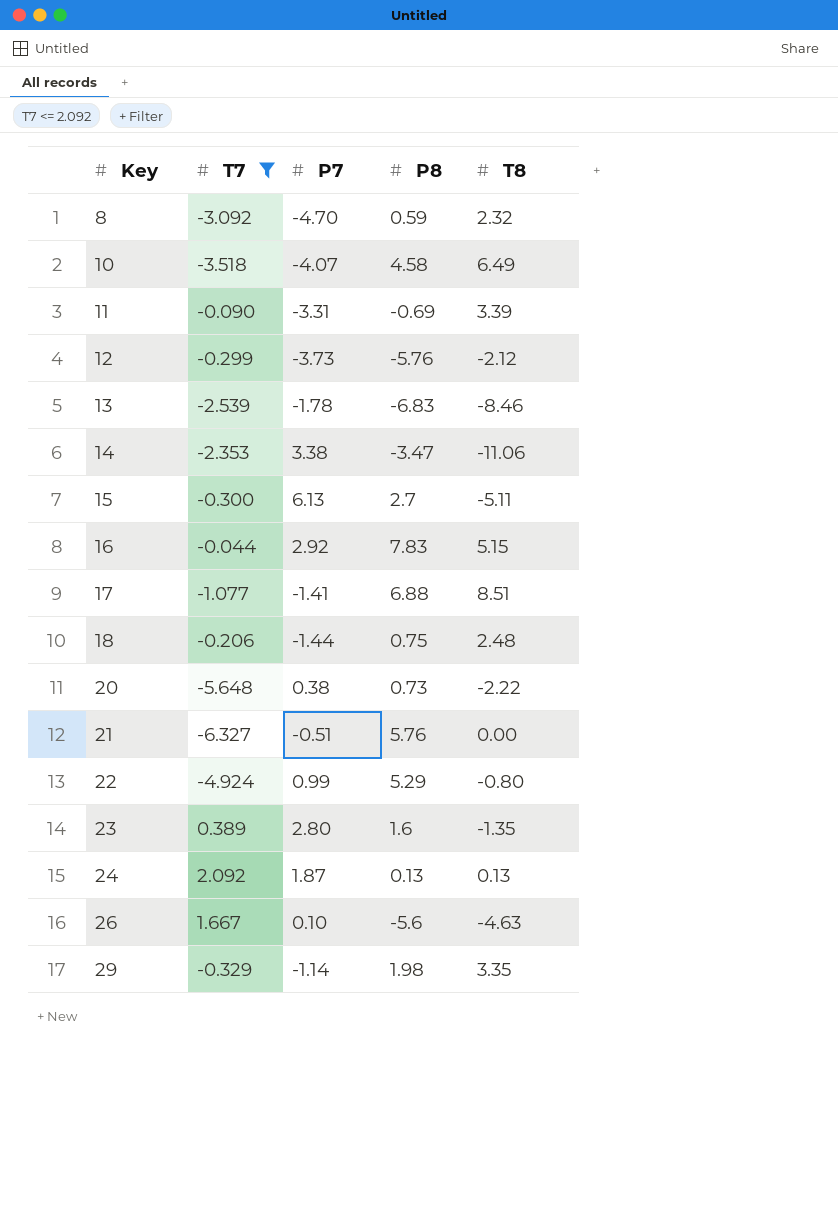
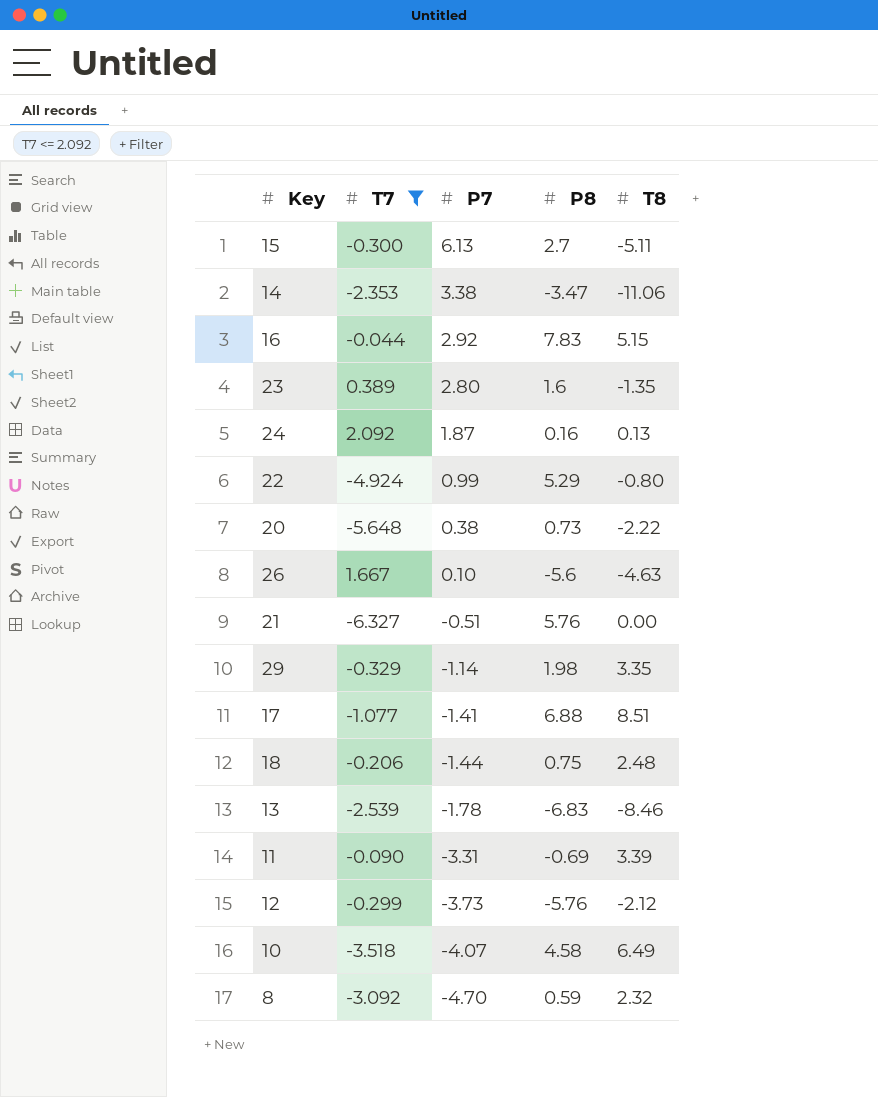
row order: Key ascending -> P7 descending
24 | P8: 0.13 -> 0.16

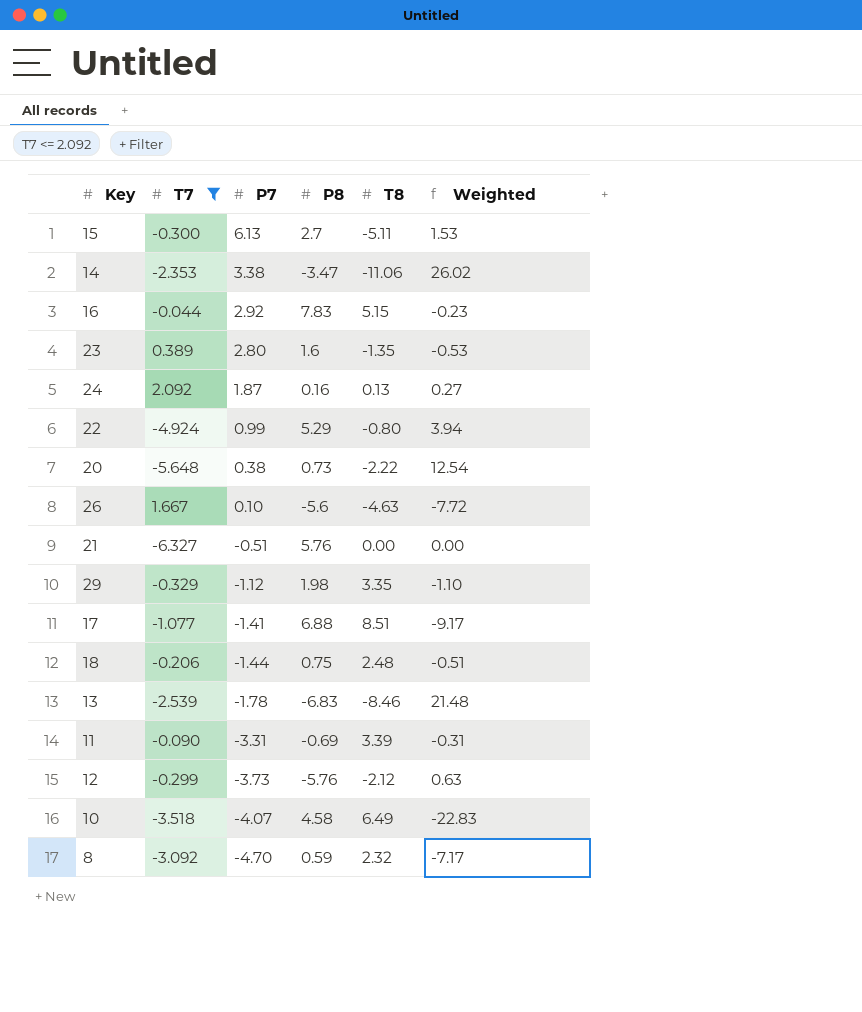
column Weighted | formula: none -> [T7] * [T8]
29 | P7: -1.14 -> -1.12

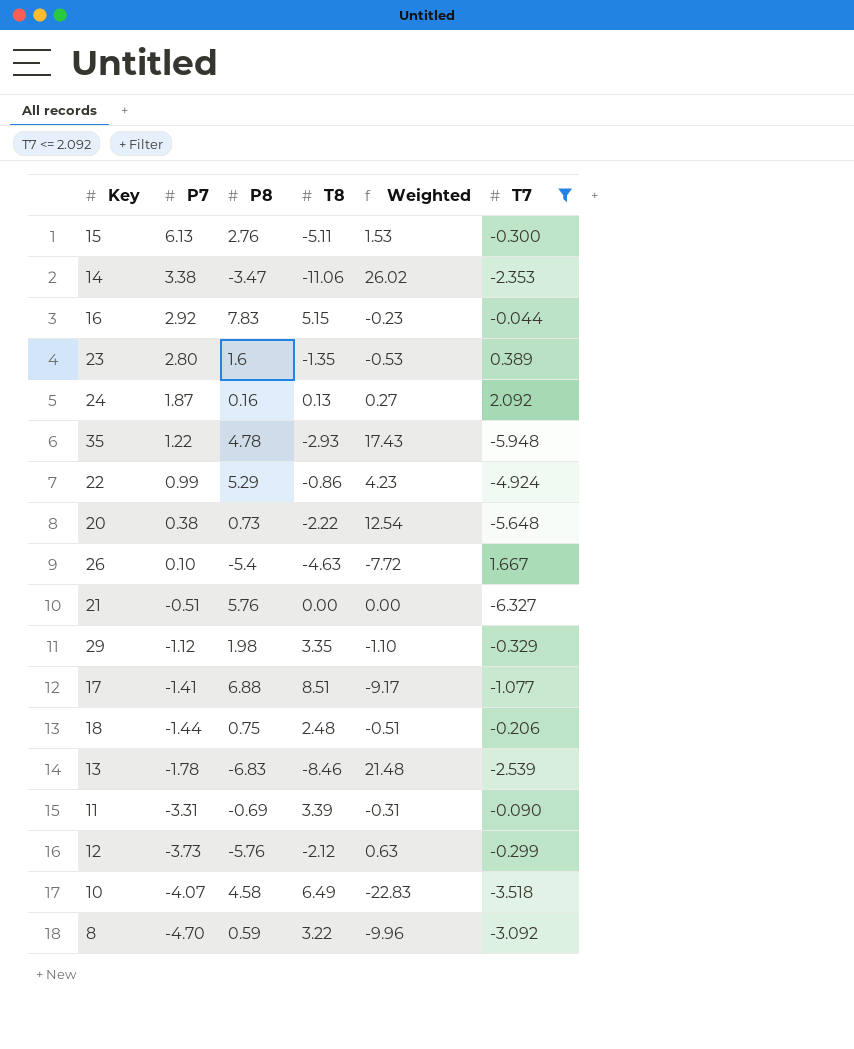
column T7 | position: 2 -> 6
15 | P8: 2.7 -> 2.76
row 35: none -> 1.22 | 4.78 | -2.93 | 17.43 | -5.948
22 | T8: -0.80 -> -0.86
22 | Weighted: 3.94 -> 4.23
26 | P8: -5.6 -> -5.4
8 | T8: 2.32 -> 3.22
8 | Weighted: -7.17 -> -9.96

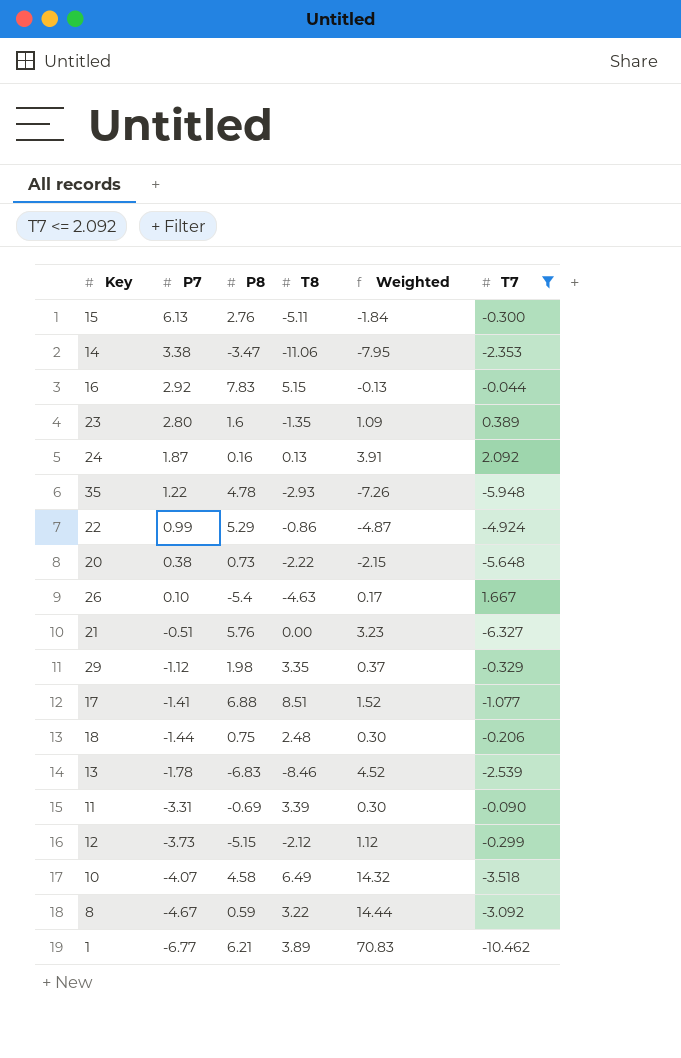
column Weighted | formula: [T8] * [T7] -> [P7] * [T7]
12 | P8: -5.76 -> -5.15
8 | P7: -4.70 -> -4.67
row 1: none -> -6.77 | 6.21 | 3.89 | 70.83 | -10.462

